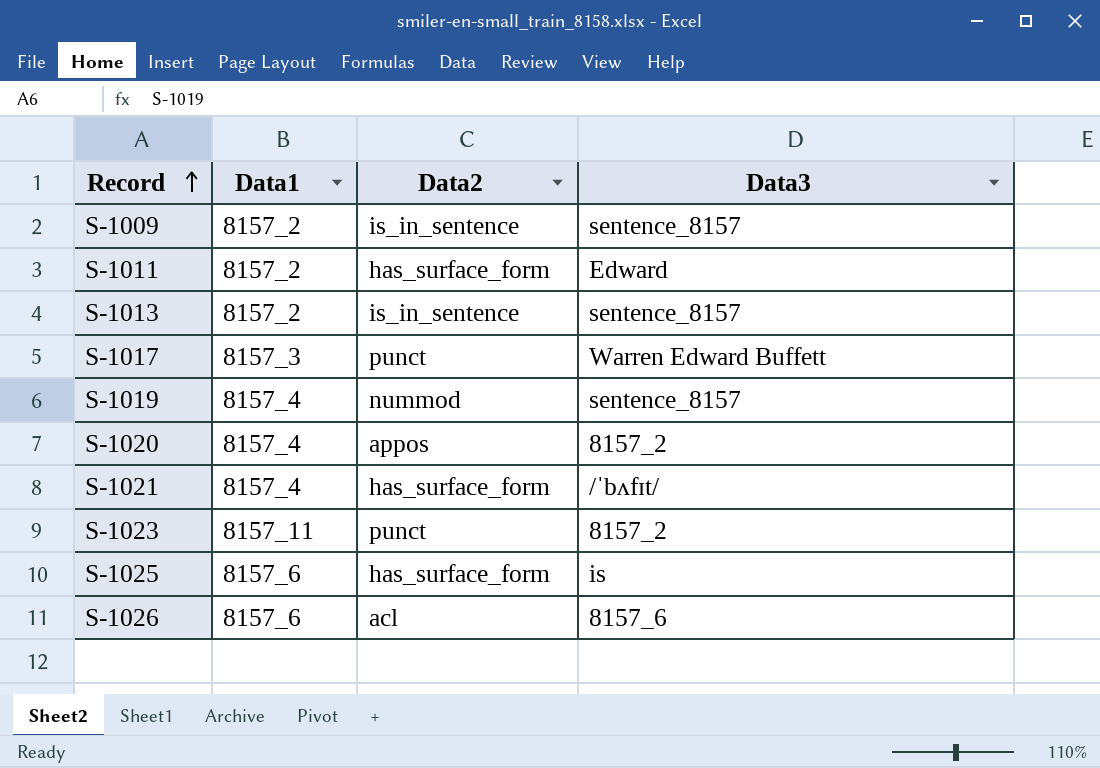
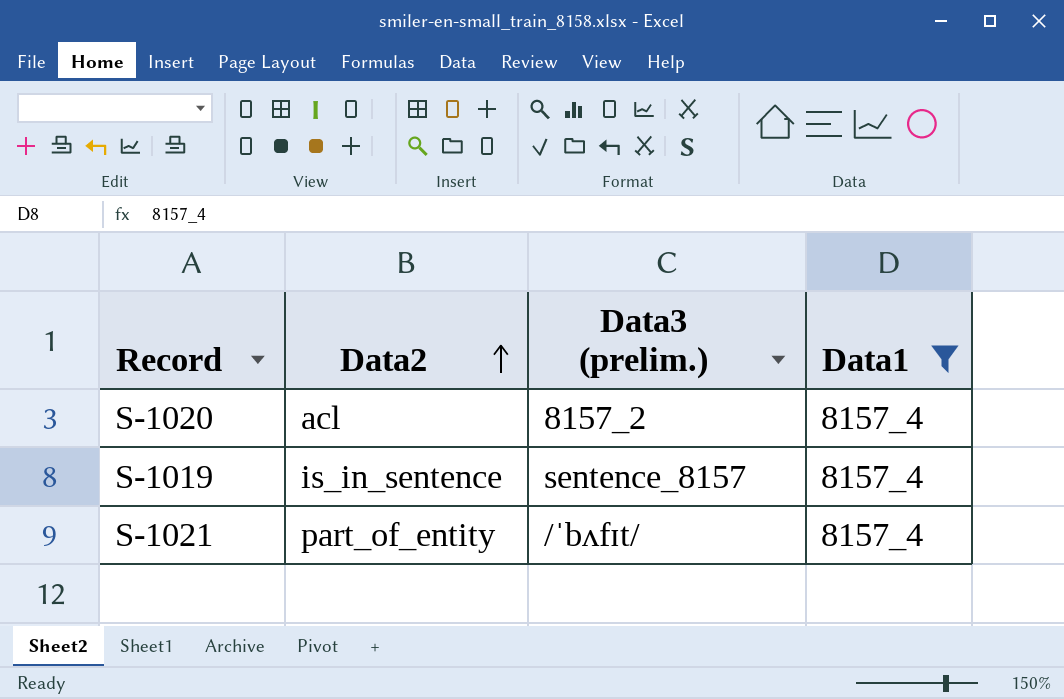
filter: none -> Data1 = 8157_4
row order: Record ascending -> Data2 ascending
column name: Data3 -> Data3 (prelim.)
column Data1 | position: 2 -> 4
S-1020 | Data2: appos -> acl
S-1019 | Data2: nummod -> is_in_sentence
S-1021 | Data2: has_surface_form -> part_of_entity

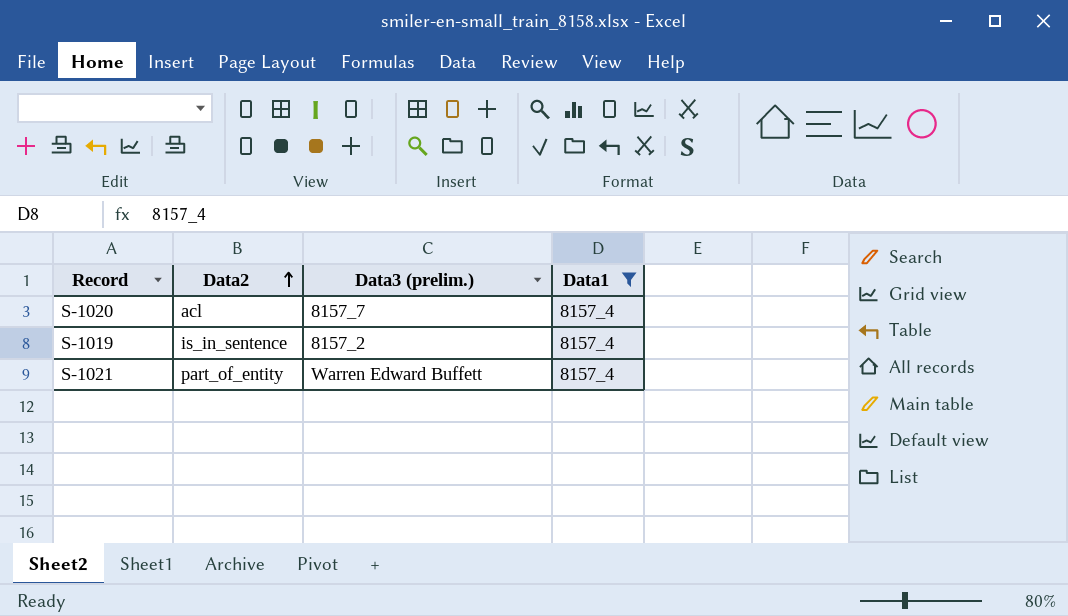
S-1020 | Data3 (prelim.): 8157_2 -> 8157_7
S-1019 | Data3 (prelim.): sentence_8157 -> 8157_2
S-1021 | Data3 (prelim.): /ˈbʌfɪt/ -> Warren Edward Buffett

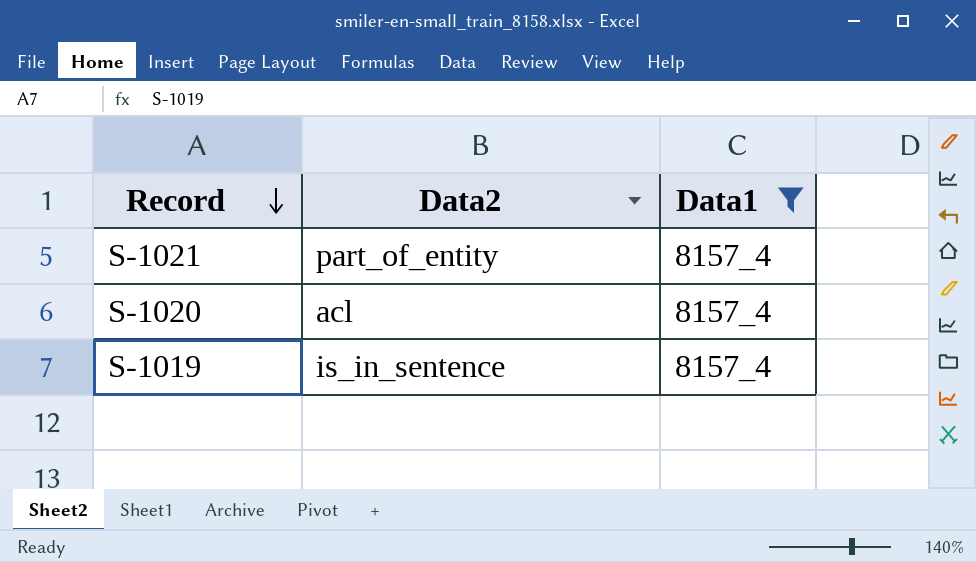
row order: Data2 ascending -> Record descending
column Data3 (prelim.) | position: 3 -> none

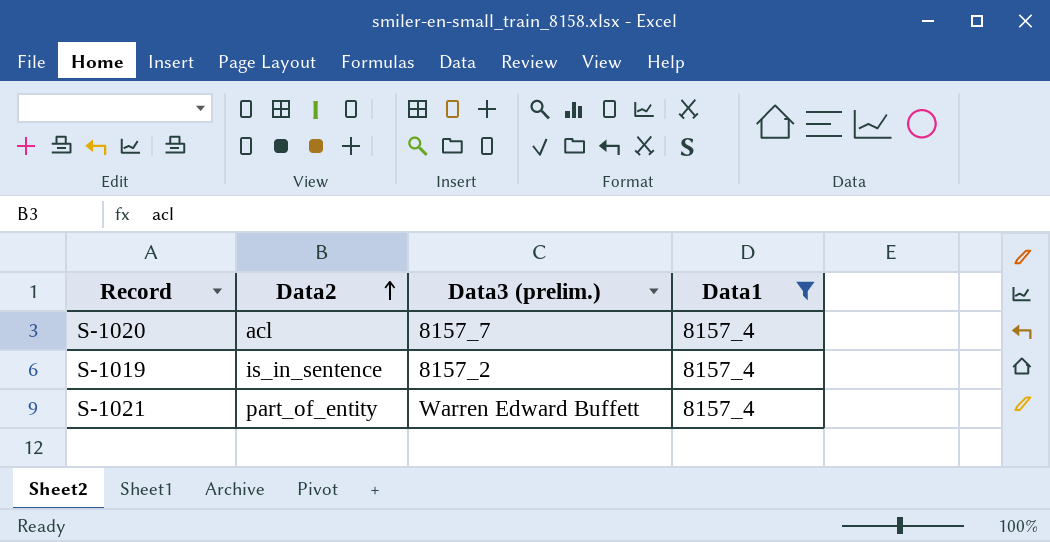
row order: Record descending -> Data2 ascending
column Data3 (prelim.) | position: none -> 3

